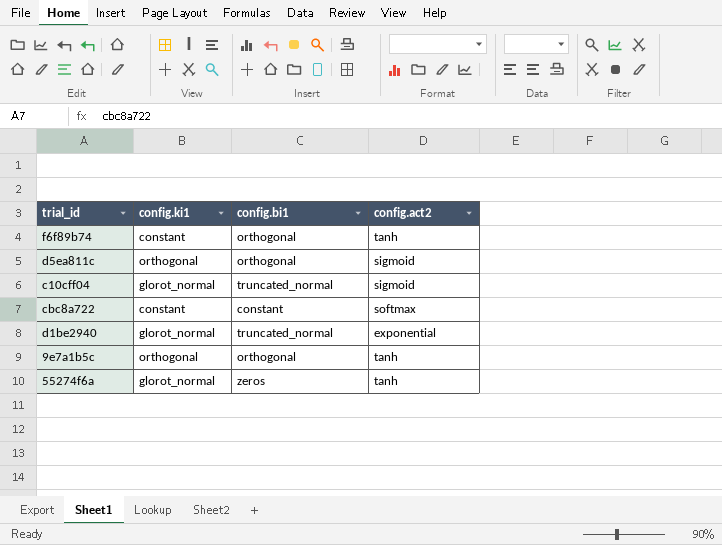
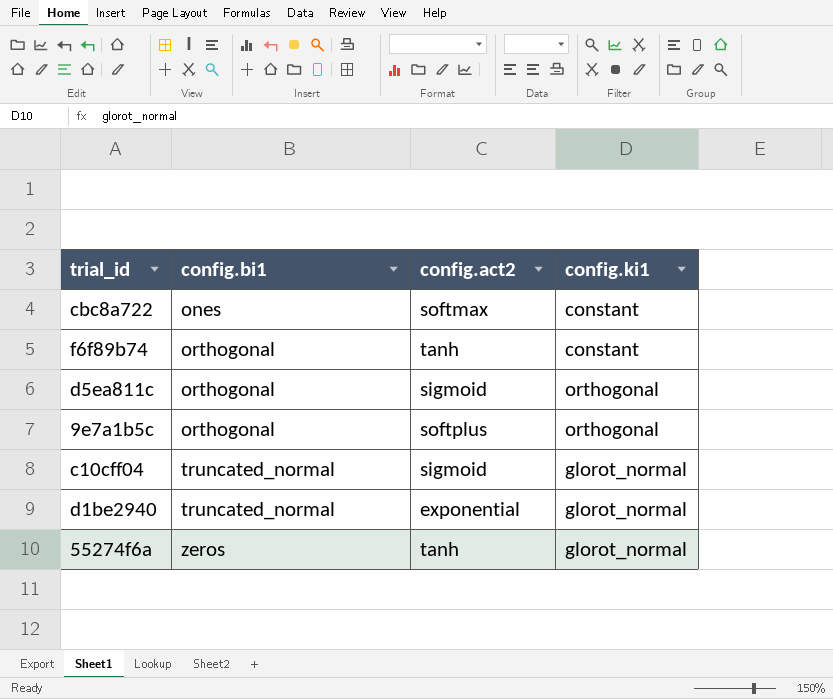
row order: none -> config.bi1 ascending
column config.ki1 | position: 2 -> 4
cbc8a722 | config.bi1: constant -> ones
9e7a1b5c | config.act2: tanh -> softplus

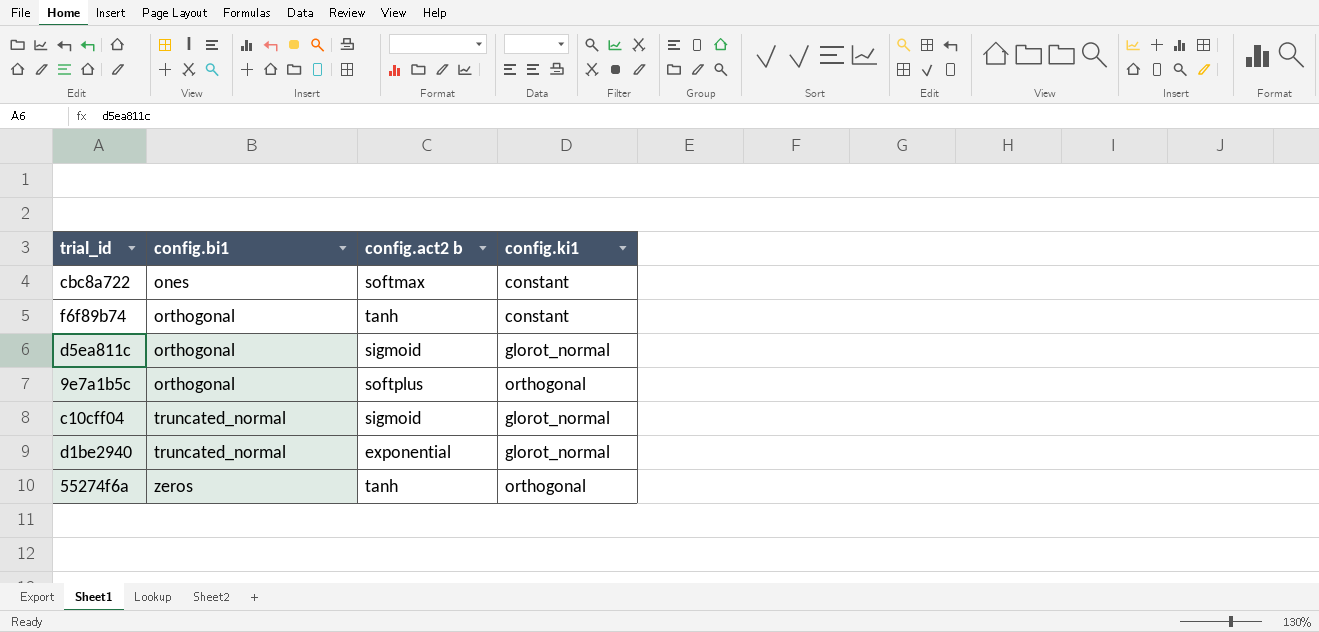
column name: config.act2 -> config.act2 b
d5ea811c | config.ki1: orthogonal -> glorot_normal
55274f6a | config.ki1: glorot_normal -> orthogonal

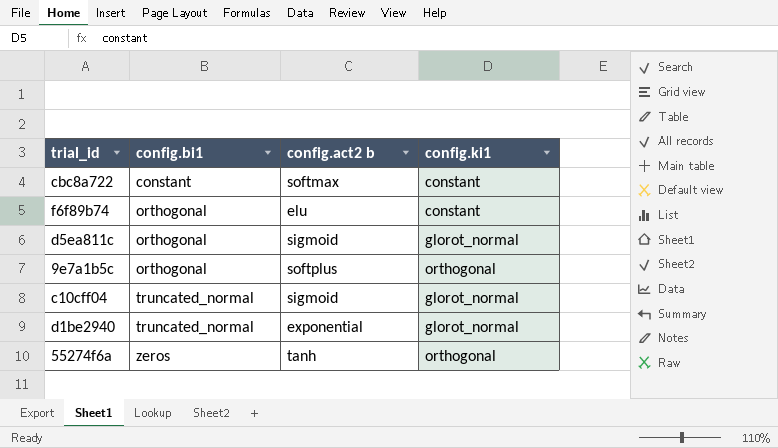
cbc8a722 | config.bi1: ones -> constant
f6f89b74 | config.act2 b: tanh -> elu

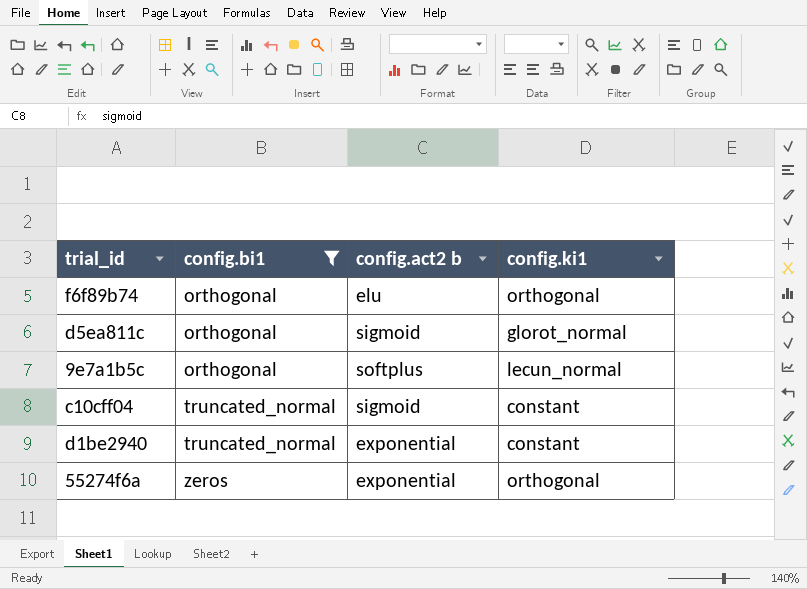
filter: none -> config.bi1 != constant
f6f89b74 | config.ki1: constant -> orthogonal
9e7a1b5c | config.ki1: orthogonal -> lecun_normal
c10cff04 | config.ki1: glorot_normal -> constant
d1be2940 | config.ki1: glorot_normal -> constant
55274f6a | config.act2 b: tanh -> exponential

